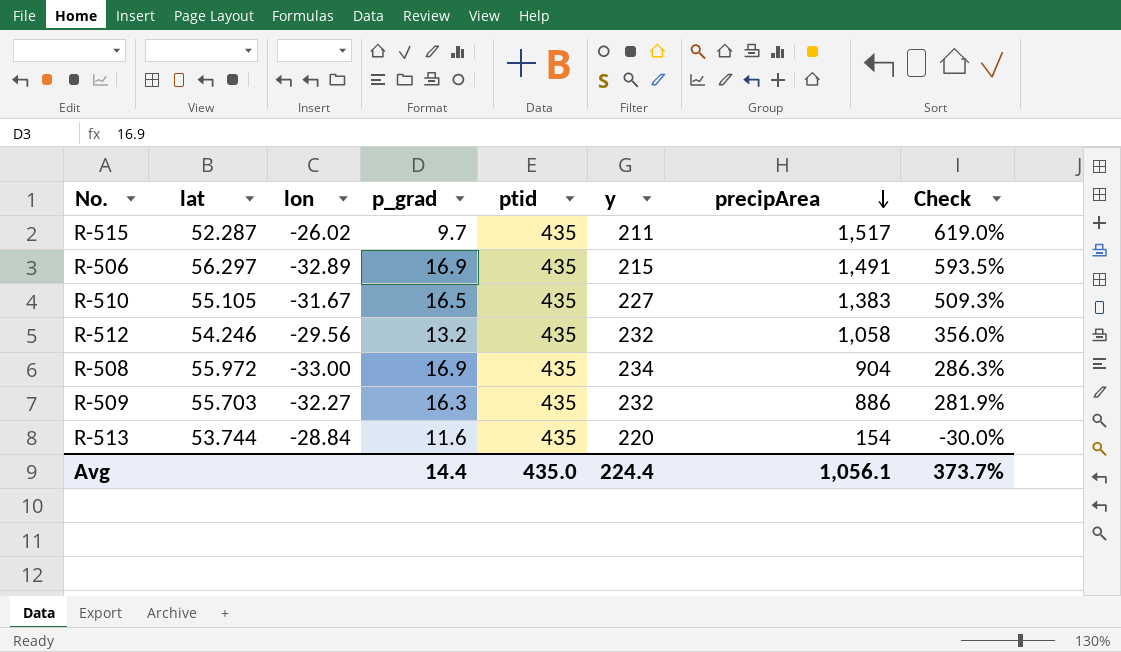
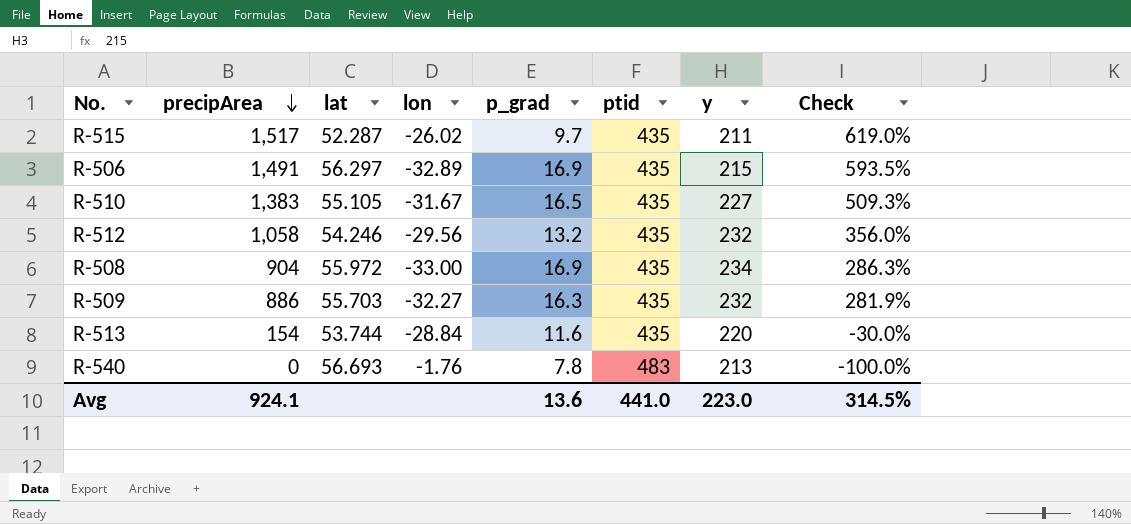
column precipArea | position: 7 -> 2
row R-540: none -> 0 | 56.693 | -1.76 | 7.8 | 483 | 213 | -100.0%
Avg | precipArea: 1,056.1 -> 924.1
Avg | p_grad: 14.4 -> 13.6
Avg | ptid: 435.0 -> 441.0
Avg | y: 224.4 -> 223.0
Avg | Check: 373.7% -> 314.5%

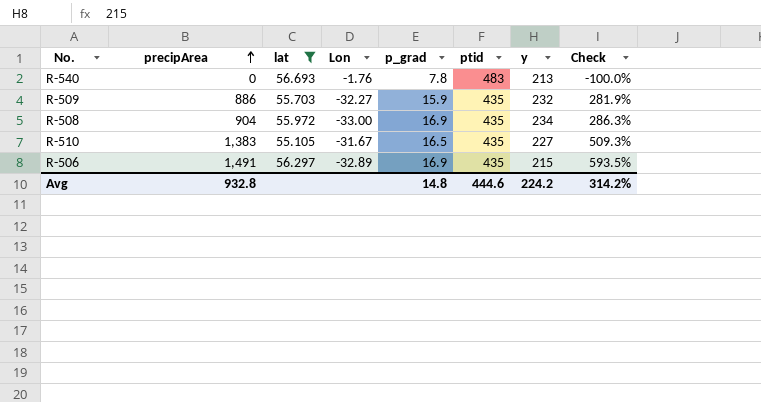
filter: none -> lat >= 55.105
row order: precipArea descending -> precipArea ascending
column name: lon -> Lon
R-509 | p_grad: 16.3 -> 15.9
Avg | precipArea: 924.1 -> 932.8
Avg | p_grad: 13.6 -> 14.8
Avg | ptid: 441.0 -> 444.6
Avg | y: 223.0 -> 224.2
Avg | Check: 314.5% -> 314.2%

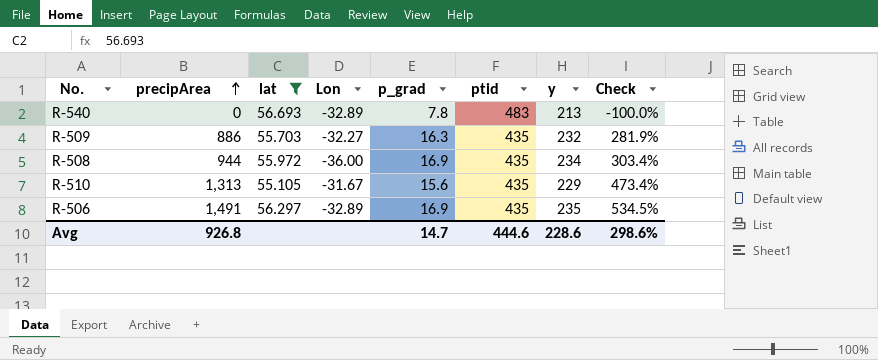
R-540 | Lon: -1.76 -> -32.89
R-509 | p_grad: 15.9 -> 16.3
R-508 | precipArea: 904 -> 944
R-508 | Lon: -33.00 -> -36.00
R-508 | Check: 286.3% -> 303.4%
R-510 | precipArea: 1,383 -> 1,313
R-510 | p_grad: 16.5 -> 15.6
R-510 | y: 227 -> 229
R-510 | Check: 509.3% -> 473.4%
R-506 | y: 215 -> 235
R-506 | Check: 593.5% -> 534.5%
Avg | precipArea: 932.8 -> 926.8
Avg | p_grad: 14.8 -> 14.7
Avg | y: 224.2 -> 228.6
Avg | Check: 314.2% -> 298.6%

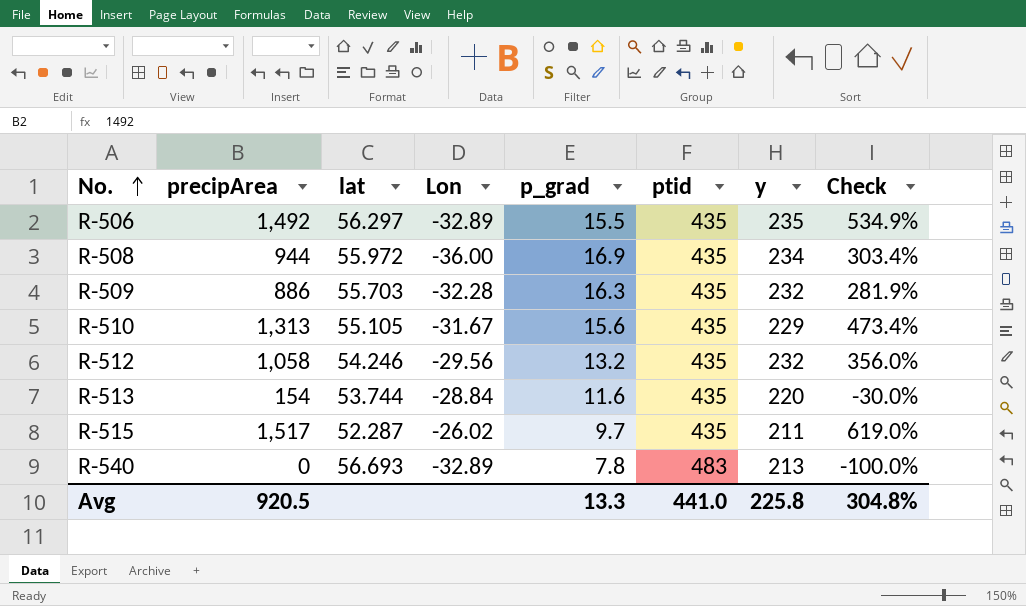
filter: lat >= 55.105 -> none
row order: precipArea ascending -> No. ascending
R-506 | precipArea: 1,491 -> 1,492
R-506 | p_grad: 16.9 -> 15.5
R-506 | Check: 534.5% -> 534.9%
R-509 | Lon: -32.27 -> -32.28
Avg | precipArea: 926.8 -> 920.5
Avg | p_grad: 14.7 -> 13.3
Avg | ptid: 444.6 -> 441.0
Avg | y: 228.6 -> 225.8
Avg | Check: 298.6% -> 304.8%

